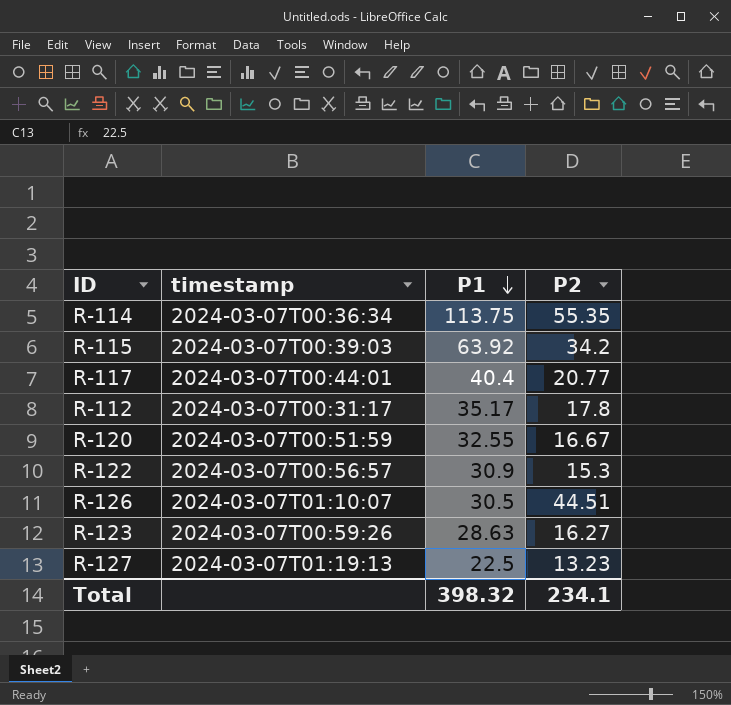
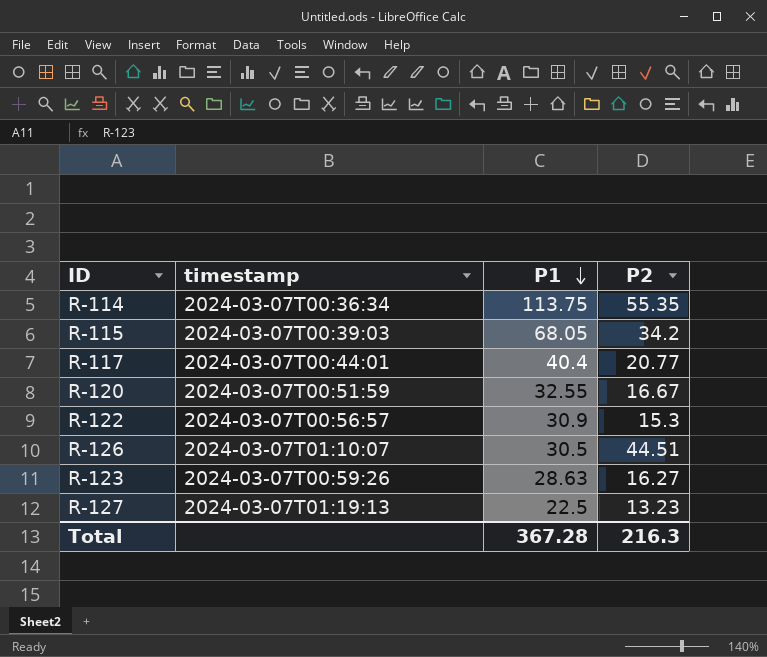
row R-112: 2024-03-07T00:31:17 | 35.17 | 17.8 -> none
R-115 | P1: 63.92 -> 68.05
Total | P1: 398.32 -> 367.28
Total | P2: 234.1 -> 216.3

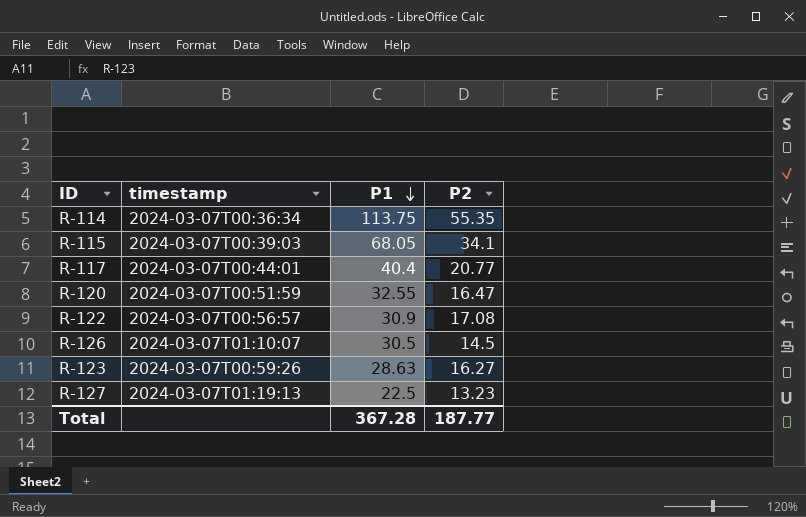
R-115 | P2: 34.2 -> 34.1
R-120 | P2: 16.67 -> 16.47
R-122 | P2: 15.3 -> 17.08
R-126 | P2: 44.51 -> 14.5
Total | P2: 216.3 -> 187.77

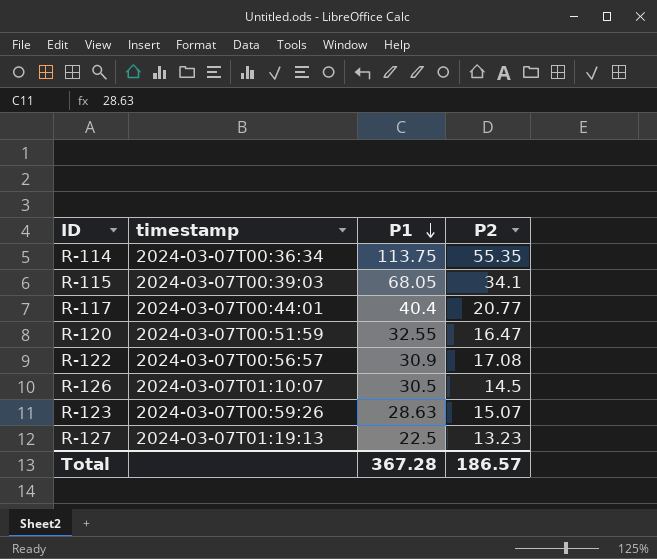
R-123 | P2: 16.27 -> 15.07
Total | P2: 187.77 -> 186.57

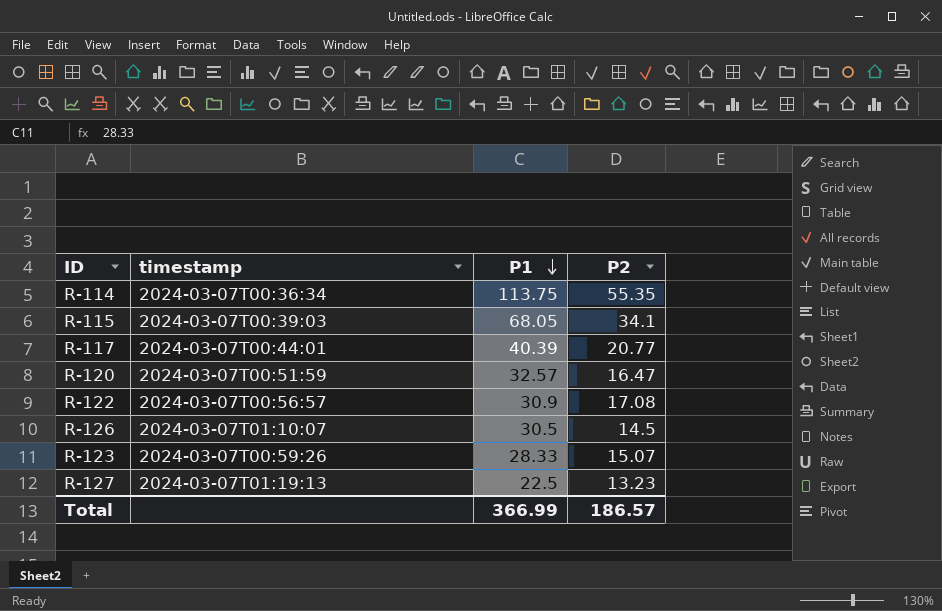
R-117 | P1: 40.4 -> 40.39
R-120 | P1: 32.55 -> 32.57
R-123 | P1: 28.63 -> 28.33
Total | P1: 367.28 -> 366.99

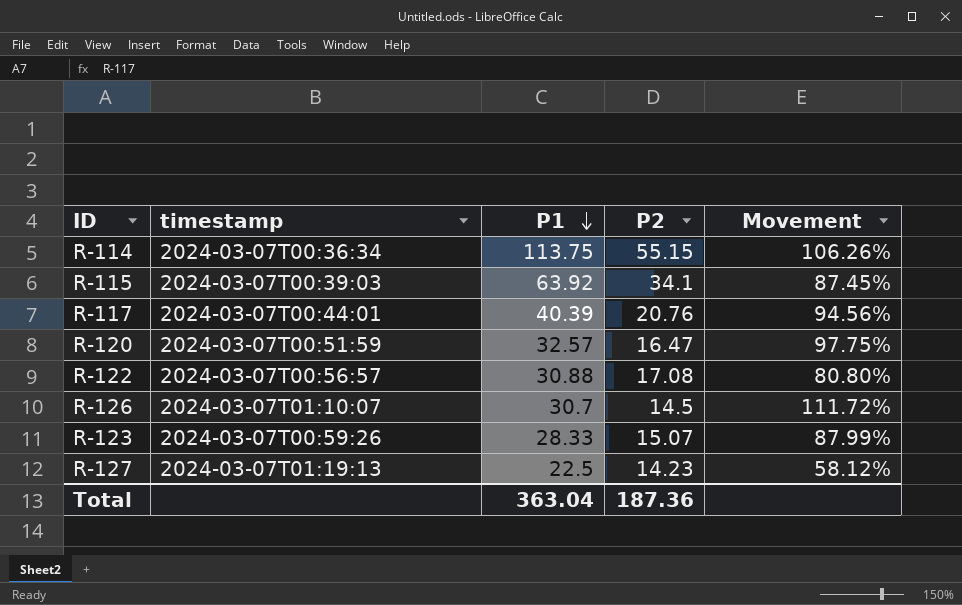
column Movement | formula: none -> ([P1] - [P2]) / [P2]
R-114 | P2: 55.35 -> 55.15
R-115 | P1: 68.05 -> 63.92
R-117 | P2: 20.77 -> 20.76
R-122 | P1: 30.9 -> 30.88
R-126 | P1: 30.5 -> 30.7
R-127 | P2: 13.23 -> 14.23
Total | P1: 366.99 -> 363.04
Total | P2: 186.57 -> 187.36

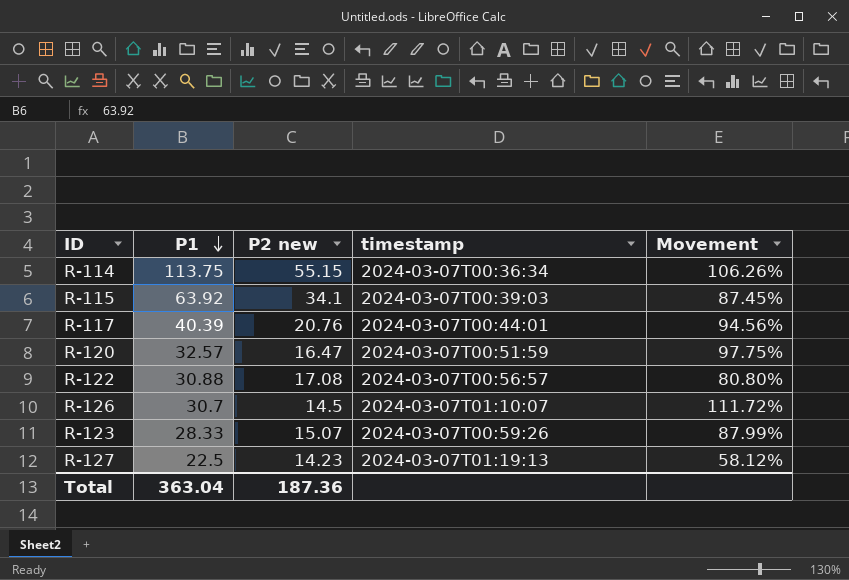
column name: P2 -> P2 new
column timestamp | position: 2 -> 4

